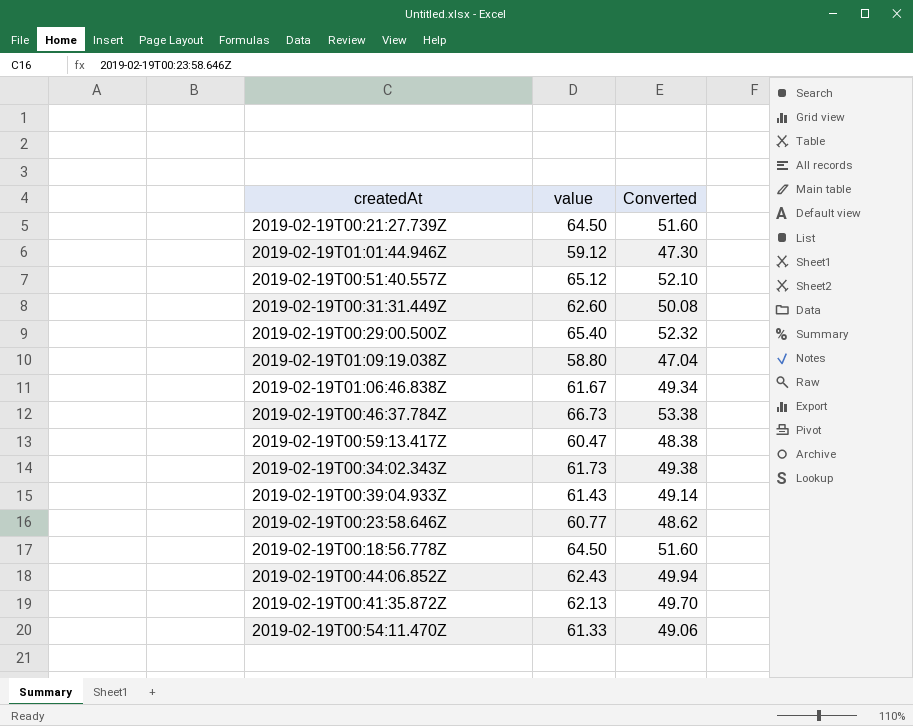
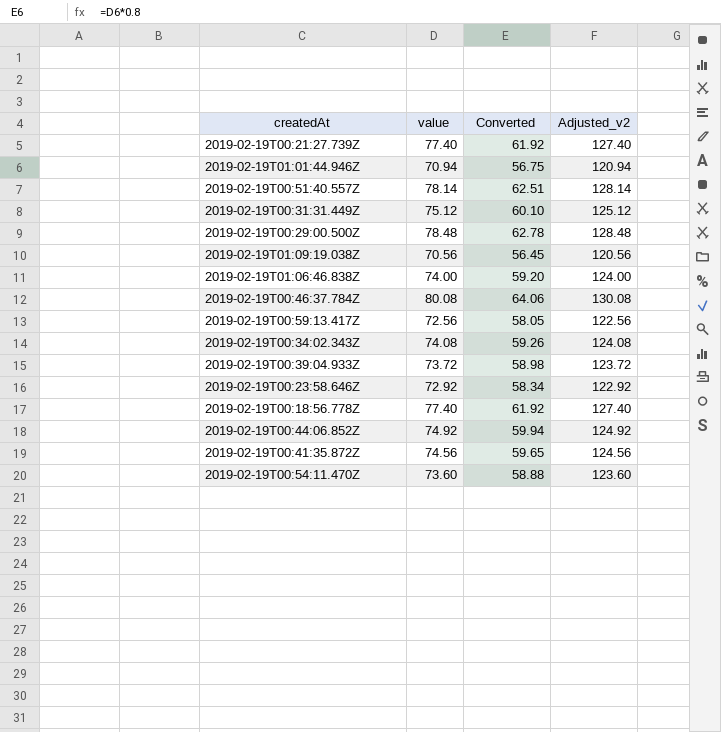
column Adjusted_v2 | formula: none -> [value] + 50
2019-02-19T00:21:27.739Z | value: 64.50 -> 77.40
2019-02-19T00:21:27.739Z | Converted: 51.60 -> 61.92
2019-02-19T01:01:44.946Z | value: 59.12 -> 70.94
2019-02-19T01:01:44.946Z | Converted: 47.30 -> 56.75
2019-02-19T00:51:40.557Z | value: 65.12 -> 78.14
2019-02-19T00:51:40.557Z | Converted: 52.10 -> 62.51
2019-02-19T00:31:31.449Z | value: 62.60 -> 75.12
2019-02-19T00:31:31.449Z | Converted: 50.08 -> 60.10
2019-02-19T00:29:00.500Z | value: 65.40 -> 78.48
2019-02-19T00:29:00.500Z | Converted: 52.32 -> 62.78
2019-02-19T01:09:19.038Z | value: 58.80 -> 70.56
2019-02-19T01:09:19.038Z | Converted: 47.04 -> 56.45
2019-02-19T01:06:46.838Z | value: 61.67 -> 74.00
2019-02-19T01:06:46.838Z | Converted: 49.34 -> 59.20
2019-02-19T00:46:37.784Z | value: 66.73 -> 80.08
2019-02-19T00:46:37.784Z | Converted: 53.38 -> 64.06
2019-02-19T00:59:13.417Z | value: 60.47 -> 72.56
2019-02-19T00:59:13.417Z | Converted: 48.38 -> 58.05
2019-02-19T00:34:02.343Z | value: 61.73 -> 74.08
2019-02-19T00:34:02.343Z | Converted: 49.38 -> 59.26
2019-02-19T00:39:04.933Z | value: 61.43 -> 73.72
2019-02-19T00:39:04.933Z | Converted: 49.14 -> 58.98
2019-02-19T00:23:58.646Z | value: 60.77 -> 72.92
2019-02-19T00:23:58.646Z | Converted: 48.62 -> 58.34
2019-02-19T00:18:56.778Z | value: 64.50 -> 77.40
2019-02-19T00:18:56.778Z | Converted: 51.60 -> 61.92
2019-02-19T00:44:06.852Z | value: 62.43 -> 74.92
2019-02-19T00:44:06.852Z | Converted: 49.94 -> 59.94
2019-02-19T00:41:35.872Z | value: 62.13 -> 74.56
2019-02-19T00:41:35.872Z | Converted: 49.70 -> 59.65
2019-02-19T00:54:11.470Z | value: 61.33 -> 73.60
2019-02-19T00:54:11.470Z | Converted: 49.06 -> 58.88

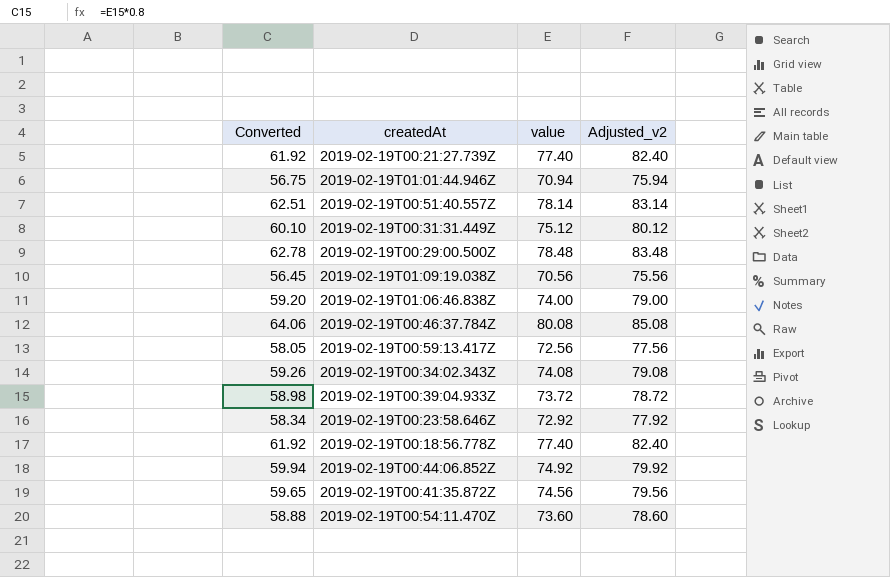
column Converted | position: 3 -> 1
column Adjusted_v2 | formula: [value] + 50 -> [value] + 5

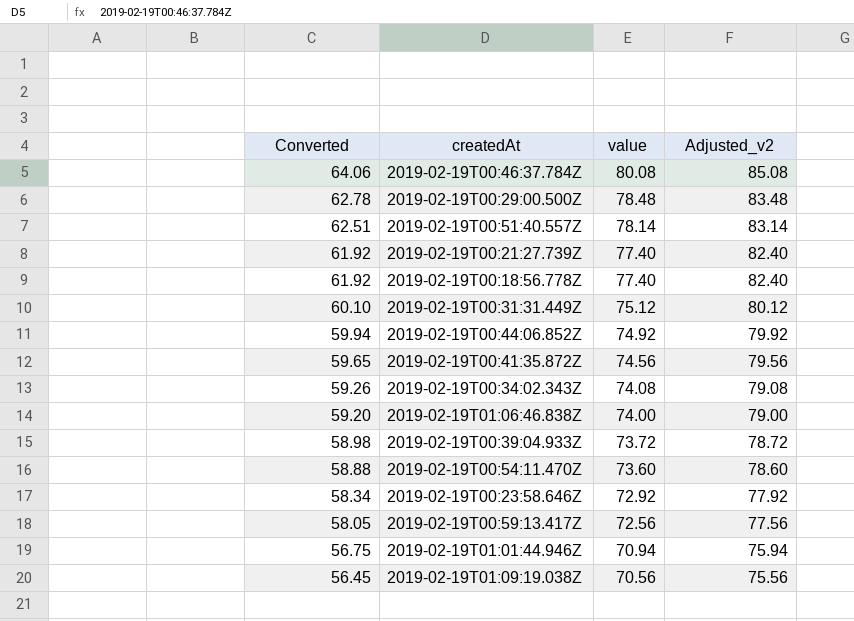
row order: none -> Converted descending

